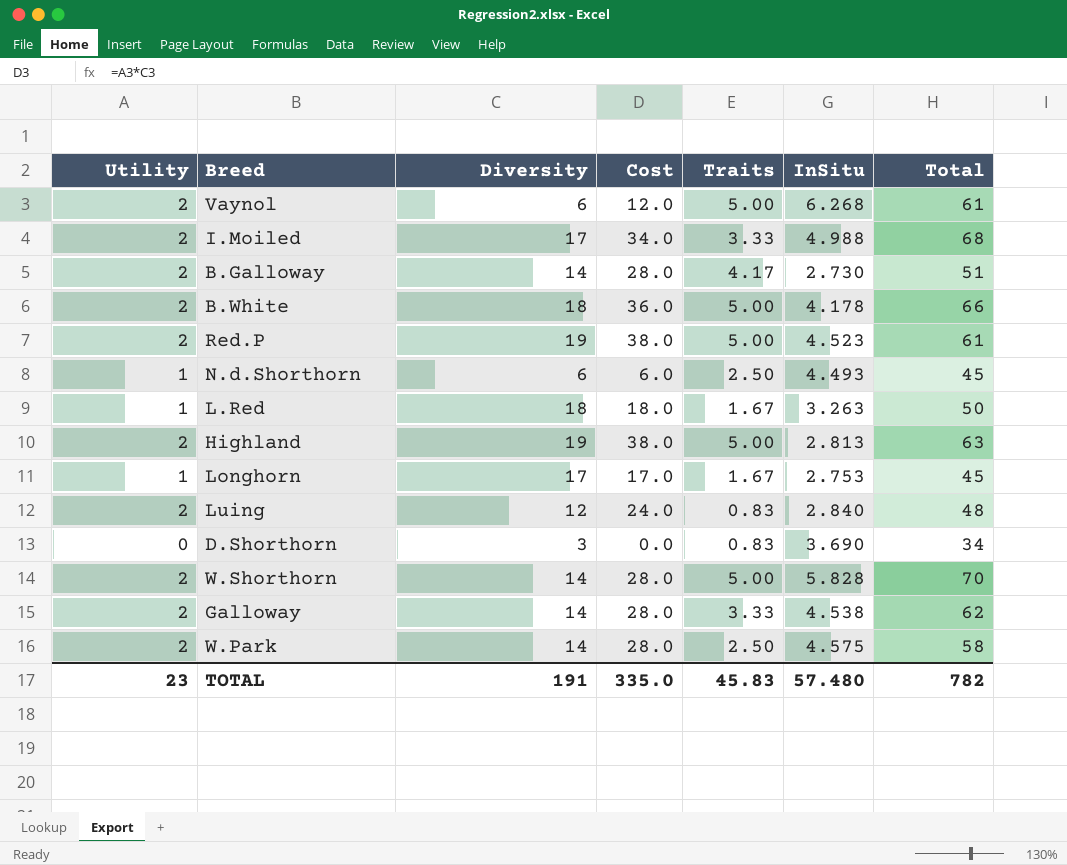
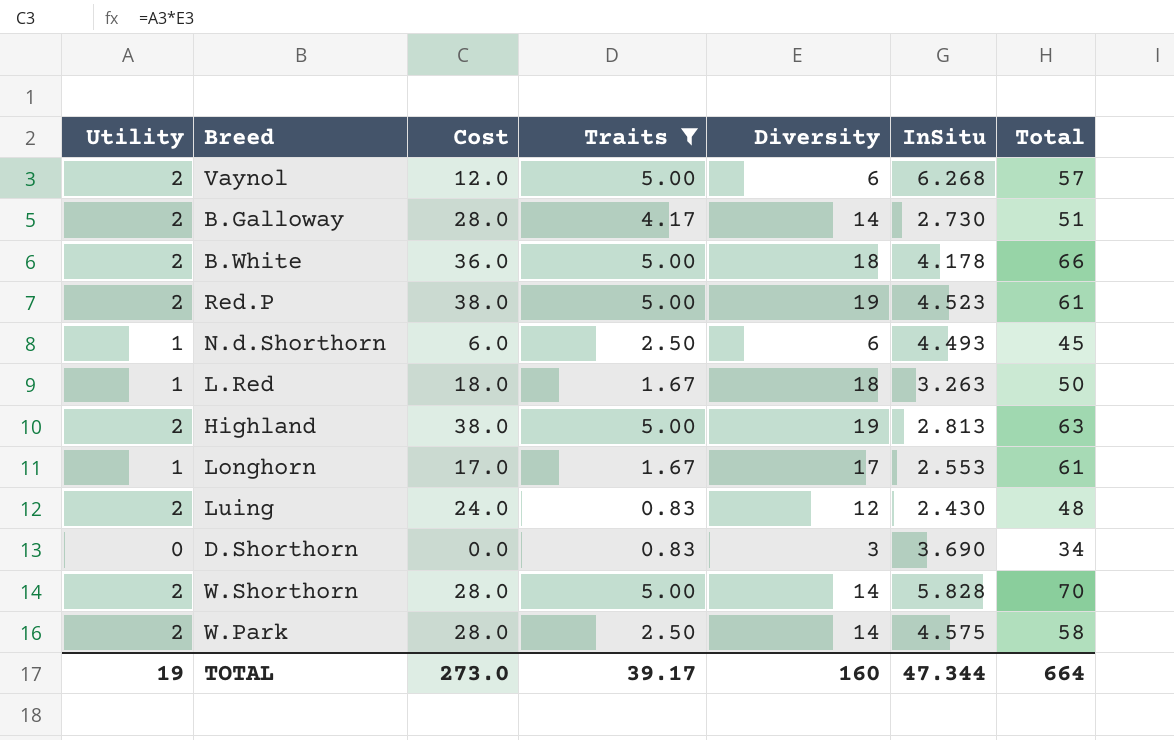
filter: none -> Traits != 3.33
column Diversity | position: 3 -> 5
Vaynol | Total: 61 -> 57
Longhorn | InSitu: 2.753 -> 2.553
Longhorn | Total: 45 -> 61
Luing | InSitu: 2.840 -> 2.430
TOTAL | Utility: 23 -> 19
TOTAL | Cost: 335.0 -> 273.0
TOTAL | Traits: 45.83 -> 39.17
TOTAL | Diversity: 191 -> 160
TOTAL | InSitu: 57.480 -> 47.344
TOTAL | Total: 782 -> 664

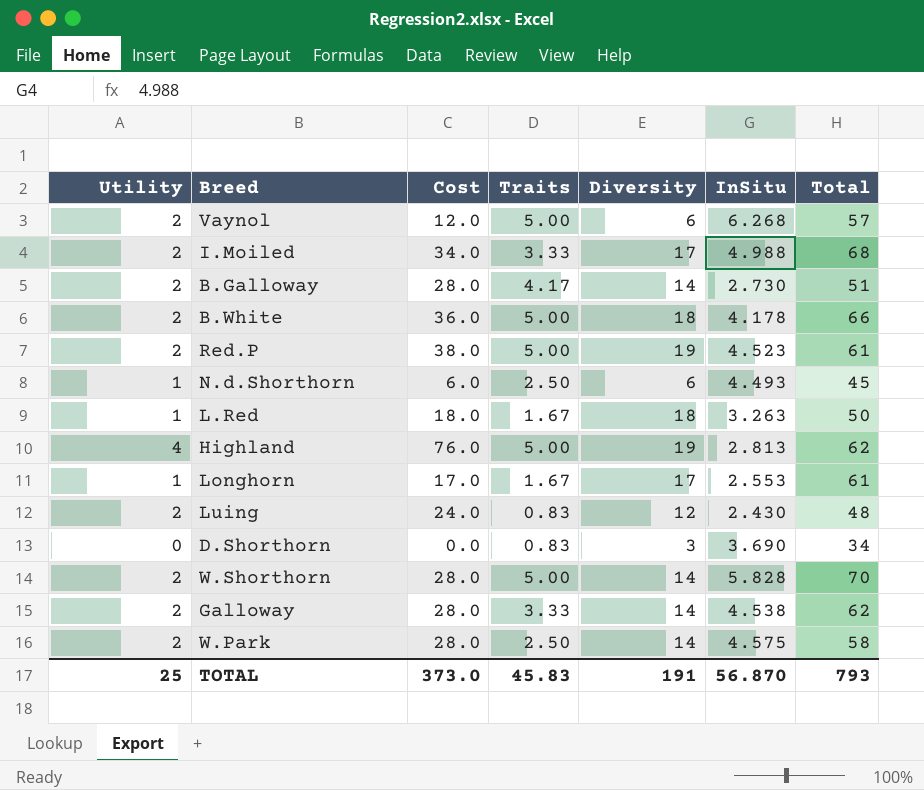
filter: Traits != 3.33 -> none
Highland | Utility: 2 -> 4
Highland | Cost: 38.0 -> 76.0
Highland | Total: 63 -> 62
TOTAL | Utility: 19 -> 25
TOTAL | Cost: 273.0 -> 373.0
TOTAL | Traits: 39.17 -> 45.83
TOTAL | Diversity: 160 -> 191
TOTAL | InSitu: 47.344 -> 56.870
TOTAL | Total: 664 -> 793

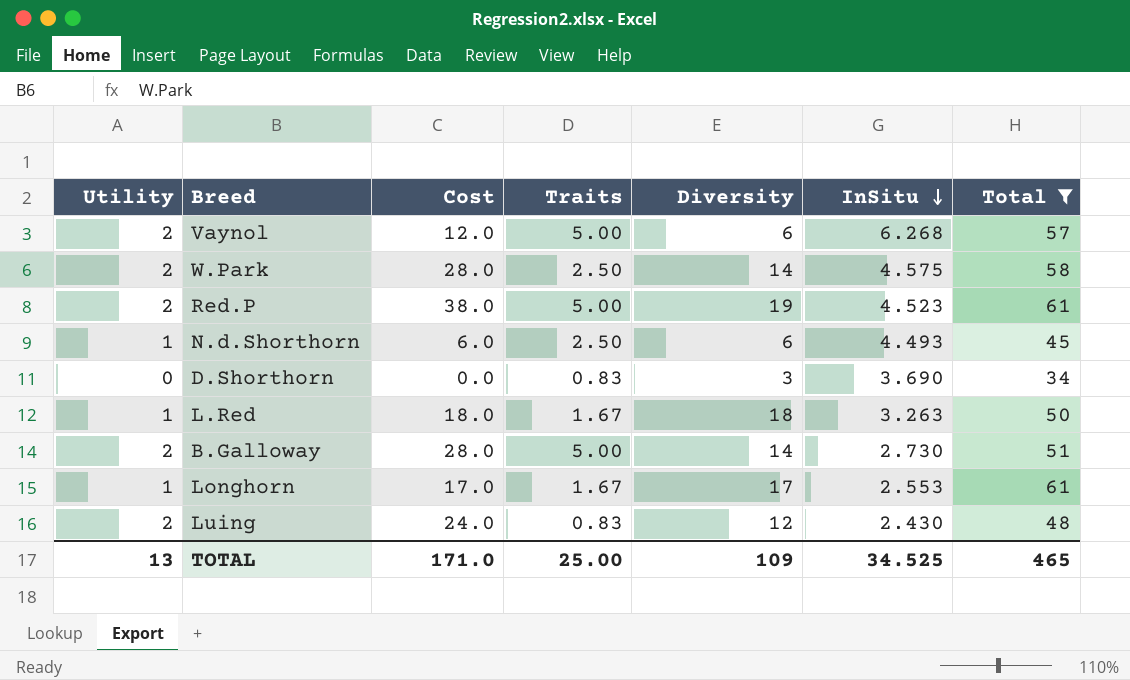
filter: none -> Total <= 61
row order: none -> InSitu descending
B.Galloway | Traits: 4.17 -> 5.00
TOTAL | Utility: 25 -> 13
TOTAL | Cost: 373.0 -> 171.0
TOTAL | Traits: 45.83 -> 25.00
TOTAL | Diversity: 191 -> 109
TOTAL | InSitu: 56.870 -> 34.525
TOTAL | Total: 793 -> 465

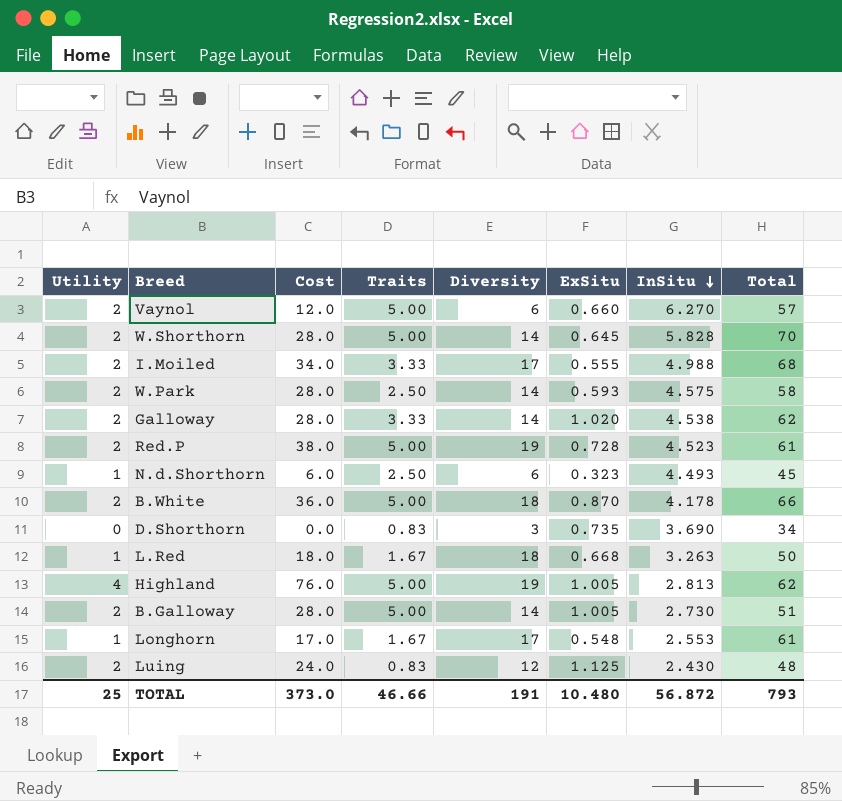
filter: Total <= 61 -> none
column ExSitu | position: none -> 6
Vaynol | InSitu: 6.268 -> 6.270
TOTAL | Utility: 13 -> 25
TOTAL | Cost: 171.0 -> 373.0
TOTAL | Traits: 25.00 -> 46.66
TOTAL | Diversity: 109 -> 191
TOTAL | InSitu: 34.525 -> 56.872
TOTAL | Total: 465 -> 793

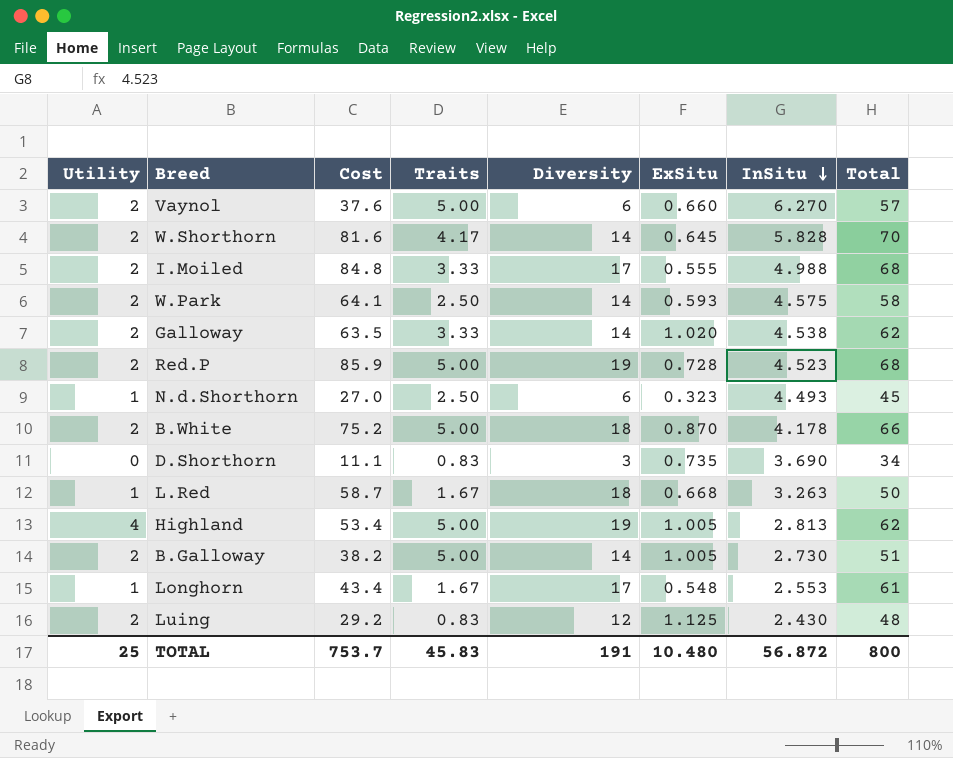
column Cost | formula: [Utility] * [Diversity] -> [Diversity] * [InSitu]
W.Shorthorn | Traits: 5.00 -> 4.17
Red.P | Total: 61 -> 68
TOTAL | Cost: 373.0 -> 753.7
TOTAL | Traits: 46.66 -> 45.83
TOTAL | Total: 793 -> 800

